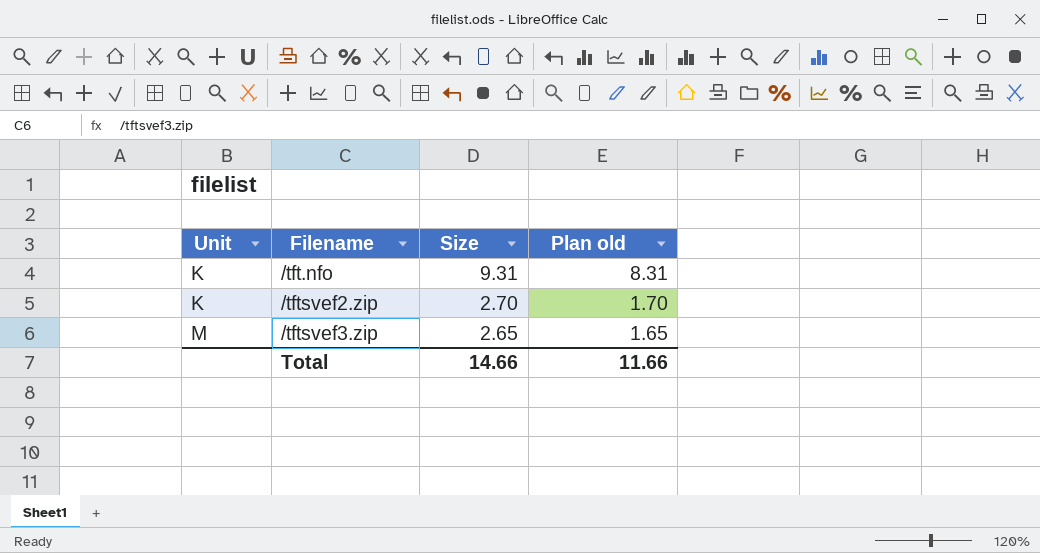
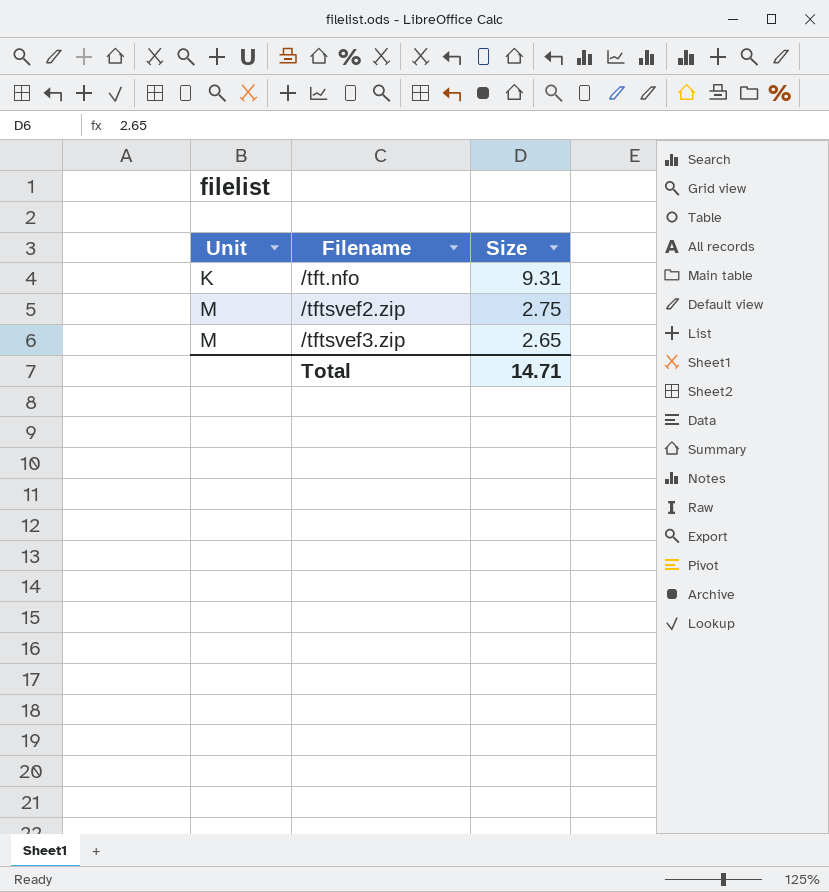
column Plan old | formula: [Size] - 1 -> none
/tftsvef2.zip | Unit: K -> M
/tftsvef2.zip | Size: 2.70 -> 2.75
Total | Size: 14.66 -> 14.71

